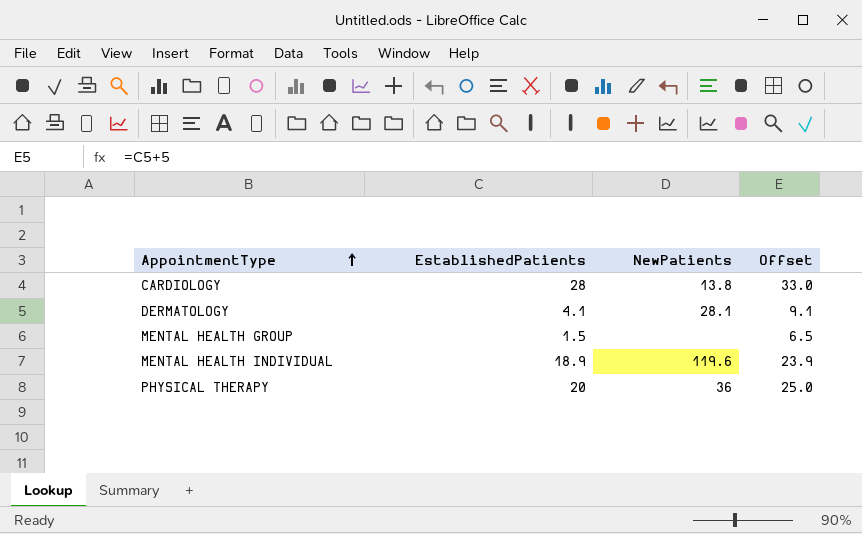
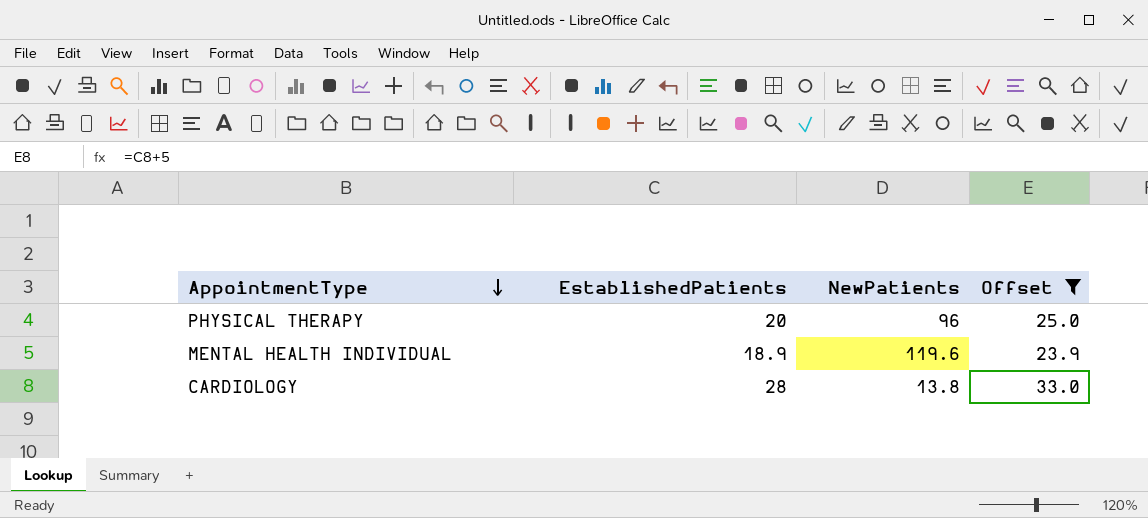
filter: none -> Offset >= 23.9
row order: AppointmentType ascending -> AppointmentType descending
PHYSICAL THERAPY | NewPatients: 36 -> 96

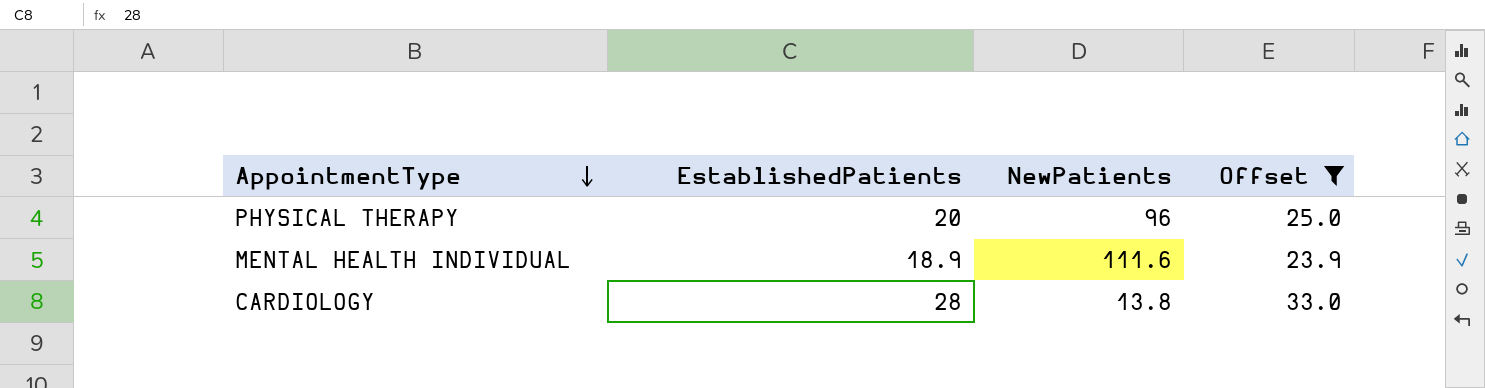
MENTAL HEALTH INDIVIDUAL | NewPatients: 119.6 -> 111.6

